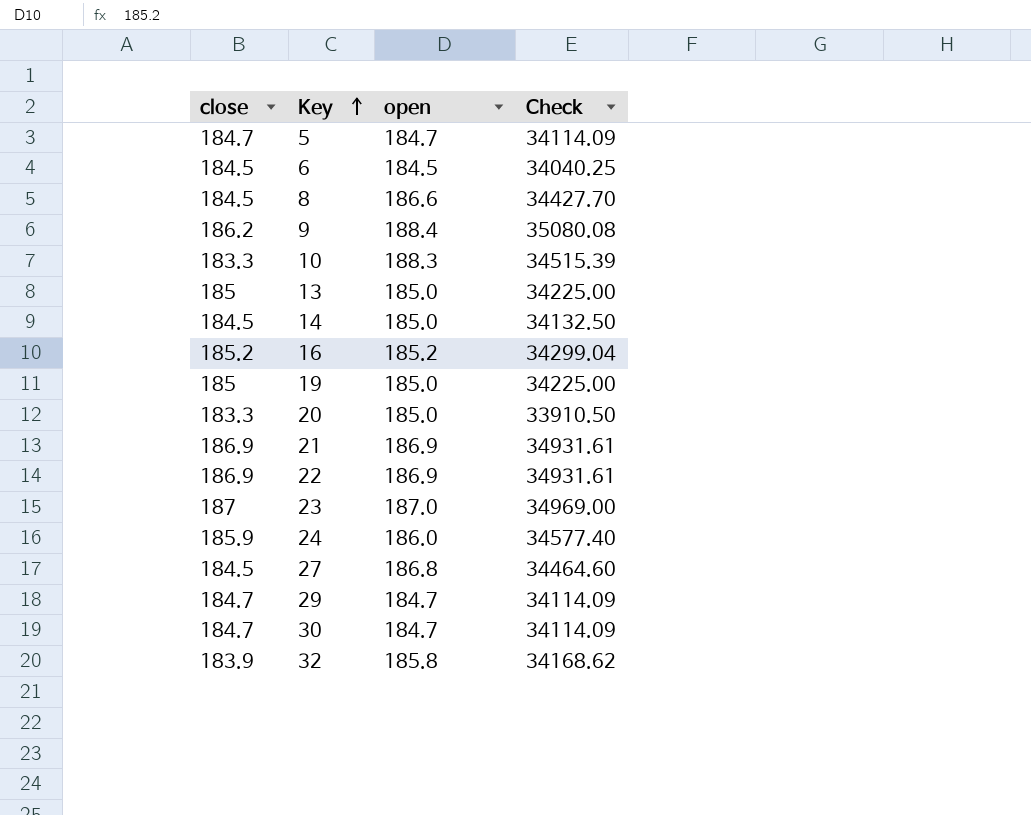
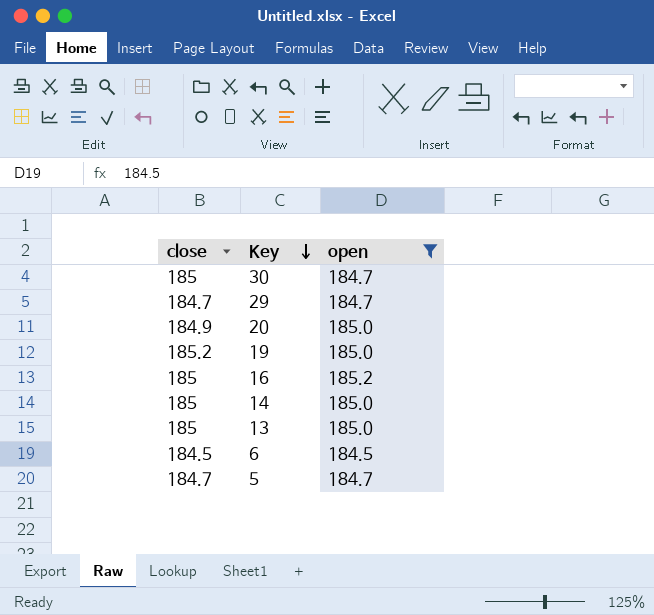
filter: none -> open <= 185.2
row order: Key ascending -> Key descending
column Check | formula: [close] * [open] -> none
30 | close: 184.7 -> 185
20 | close: 183.3 -> 184.9
19 | close: 185 -> 185.2
16 | close: 185.2 -> 185
14 | close: 184.5 -> 185

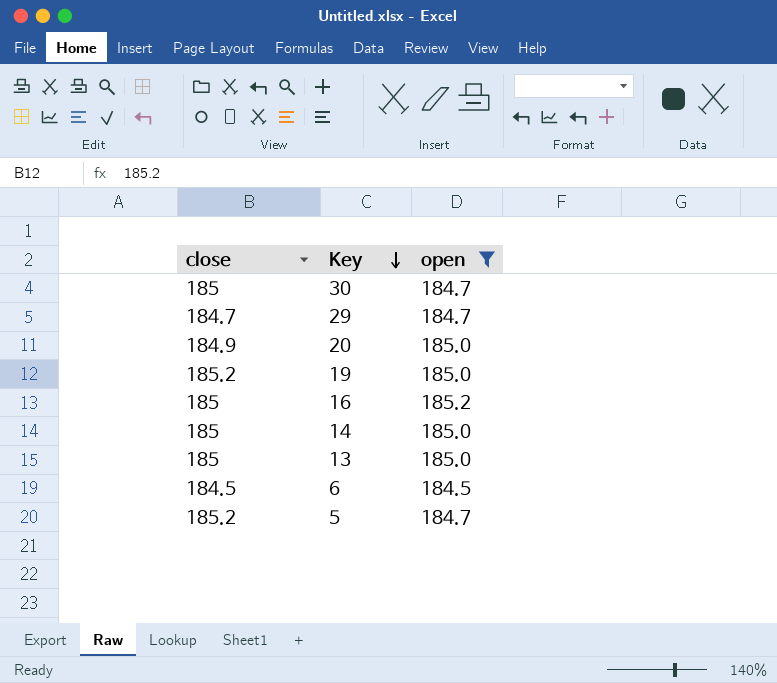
5 | close: 184.7 -> 185.2

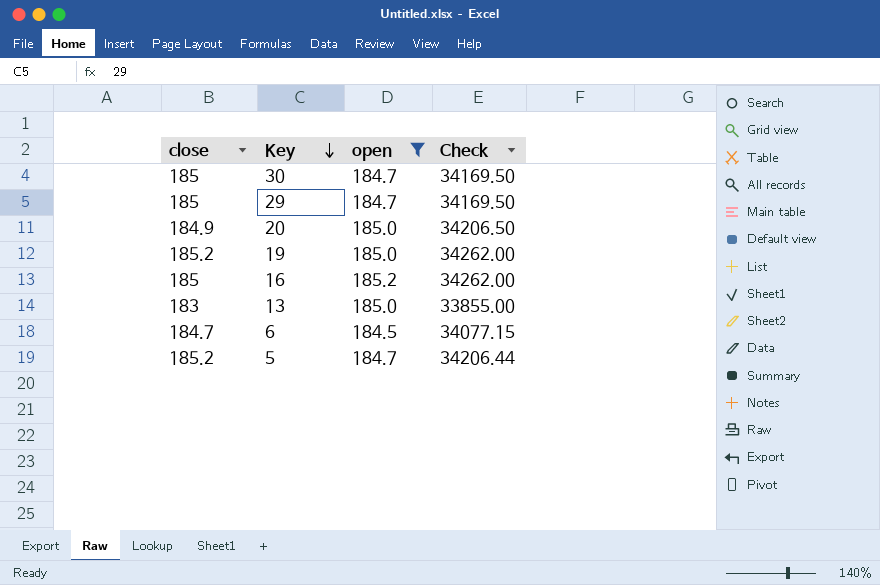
column Check | formula: none -> [close] * [open]
row 14: 185 | 185.0 -> none
29 | close: 184.7 -> 185
13 | close: 185 -> 183
6 | close: 184.5 -> 184.7

